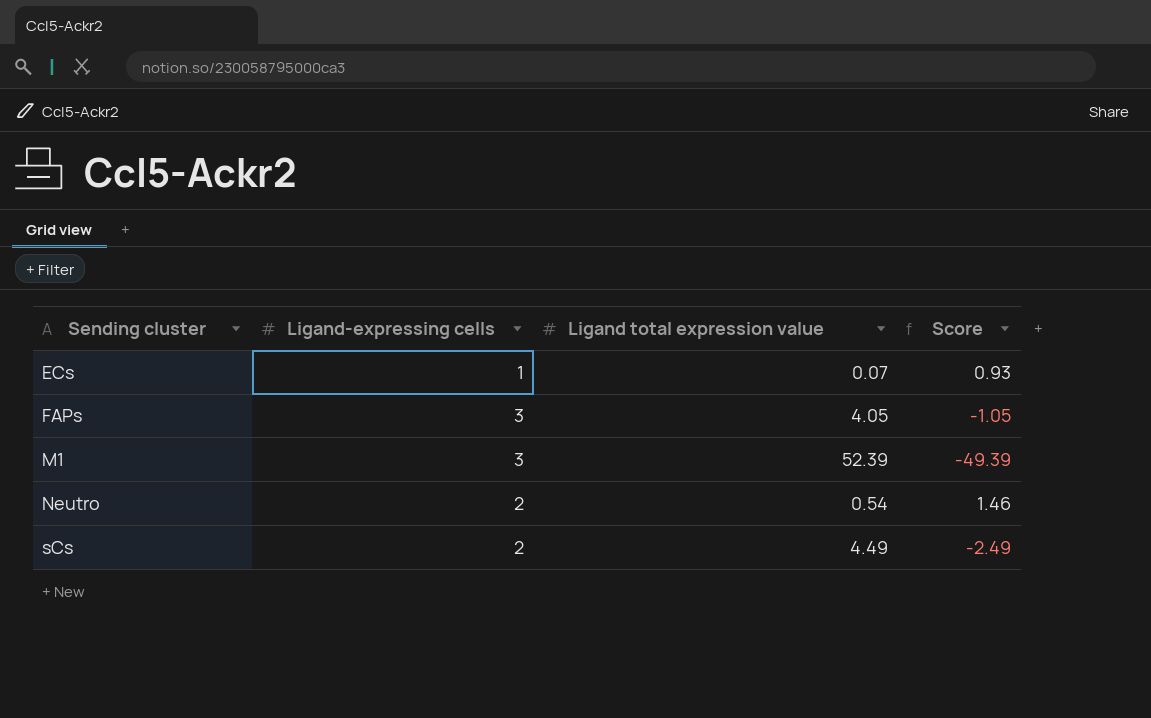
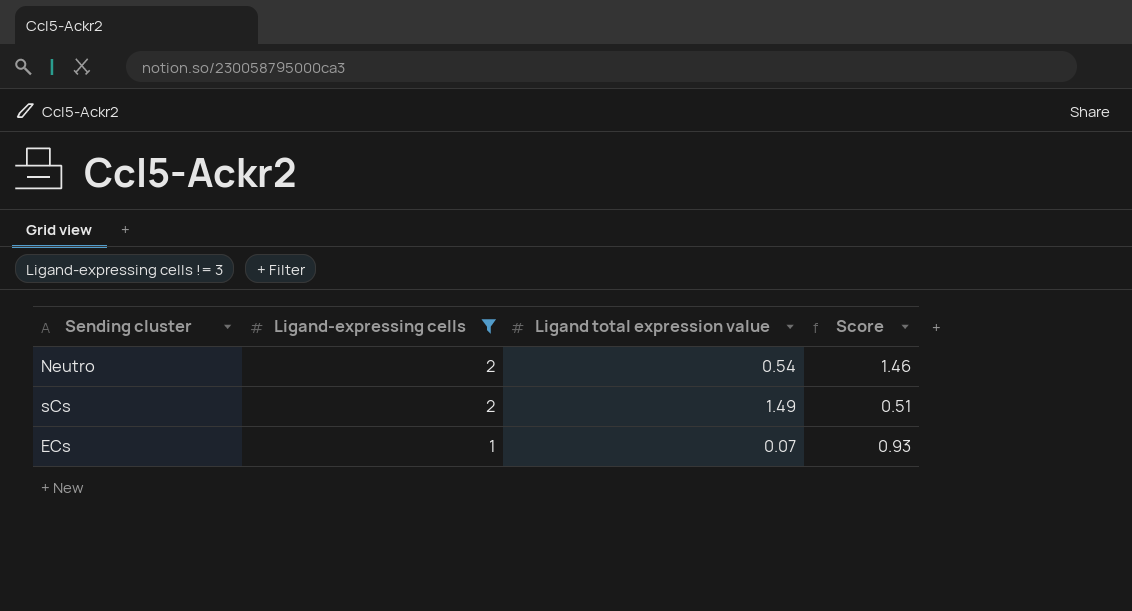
filter: none -> Ligand-expressing cells != 3
row order: Sending cluster ascending -> Ligand-expressing cells descending
sCs | Ligand total expression value: 4.49 -> 1.49
sCs | Score: -2.49 -> 0.51

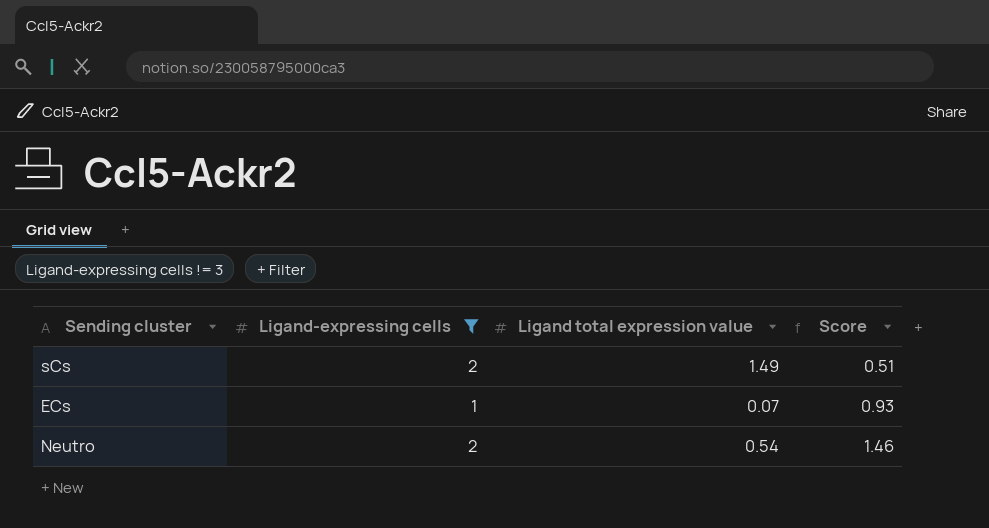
row order: Ligand-expressing cells descending -> Score ascending

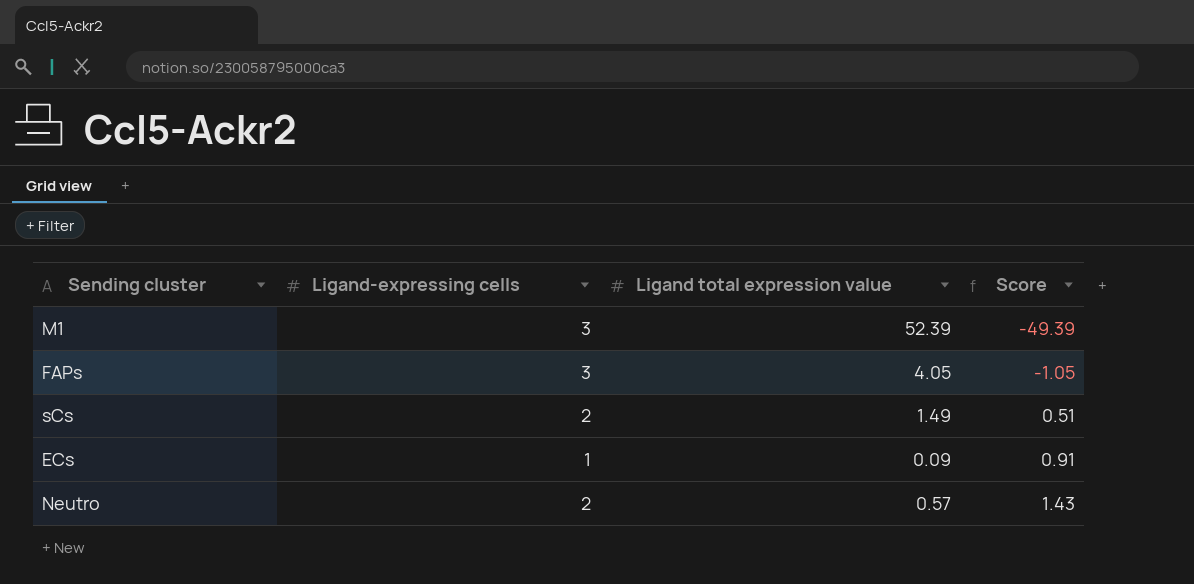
filter: Ligand-expressing cells != 3 -> none
ECs | Ligand total expression value: 0.07 -> 0.09
ECs | Score: 0.93 -> 0.91
Neutro | Ligand total expression value: 0.54 -> 0.57
Neutro | Score: 1.46 -> 1.43

